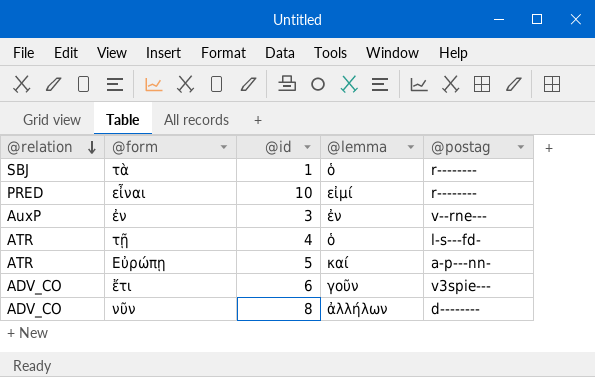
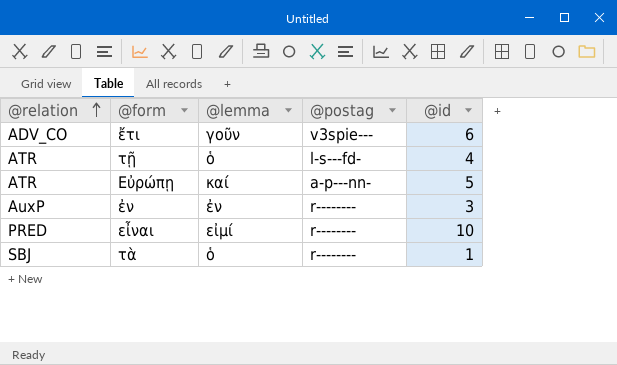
row order: @relation descending -> @relation ascending
column @id | position: 3 -> 5
row νῦν: ADV_CO | 8 | ἀλλήλων | d-------- -> none
ἐν | @postag: v--rne--- -> r--------

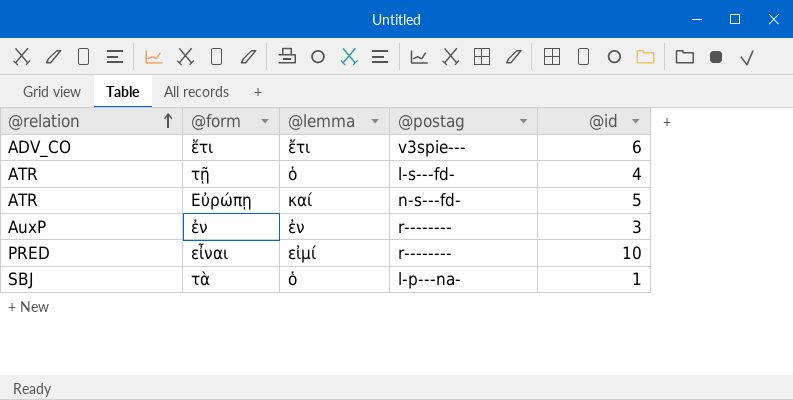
ἔτι | @lemma: γοῦν -> ἔτι
Εὐρώπῃ | @postag: a-p---nn- -> n-s---fd-
τὰ | @postag: r-------- -> l-p---na-

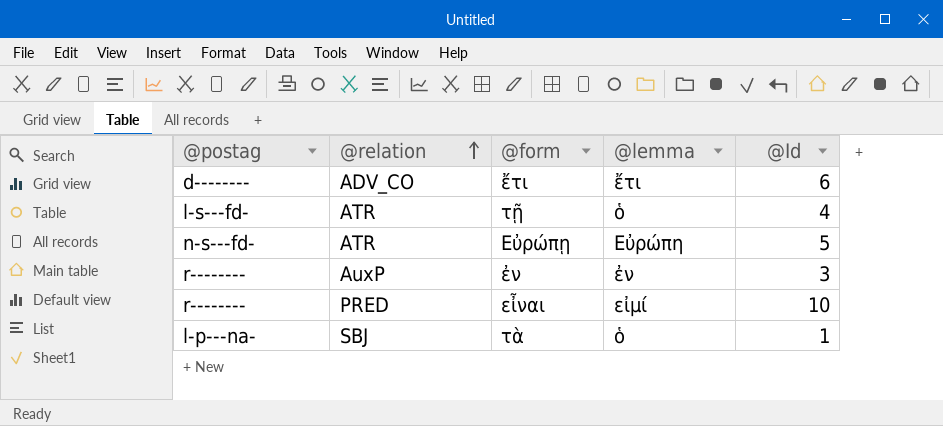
column @postag | position: 4 -> 1
column name: @id -> @Id
ἔτι | @postag: v3spie--- -> d--------
Εὐρώπῃ | @lemma: καί -> Εὐρώπη

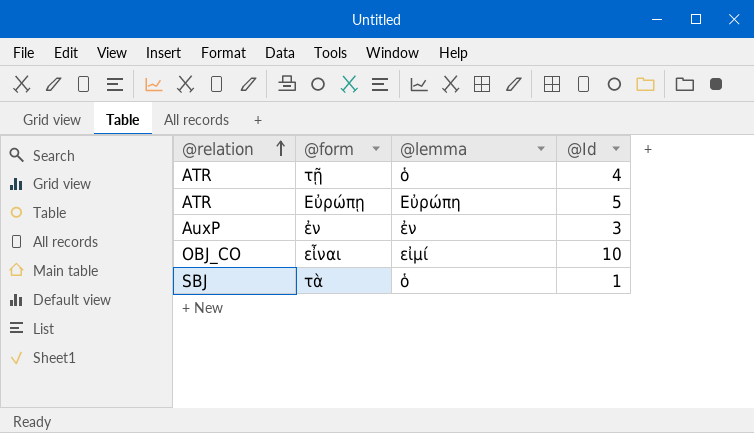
column @postag | position: 1 -> none
row ἔτι: d-------- | ADV_CO | ἔτι | 6 -> none
εἶναι | @relation: PRED -> OBJ_CO

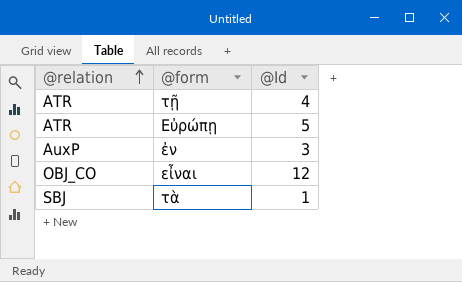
column @lemma | position: 3 -> none
εἶναι | @Id: 10 -> 12

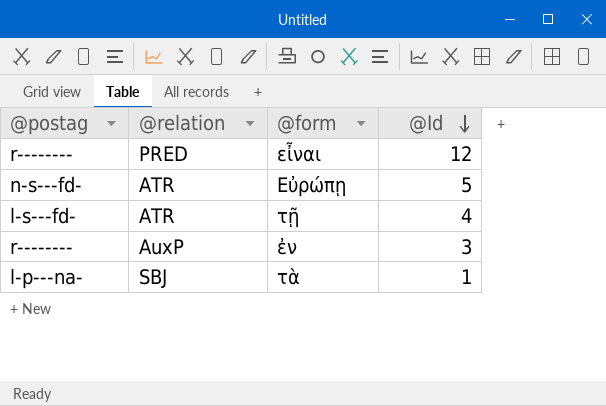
row order: @relation ascending -> @Id descending
column @postag | position: none -> 1
εἶναι | @relation: OBJ_CO -> PRED

